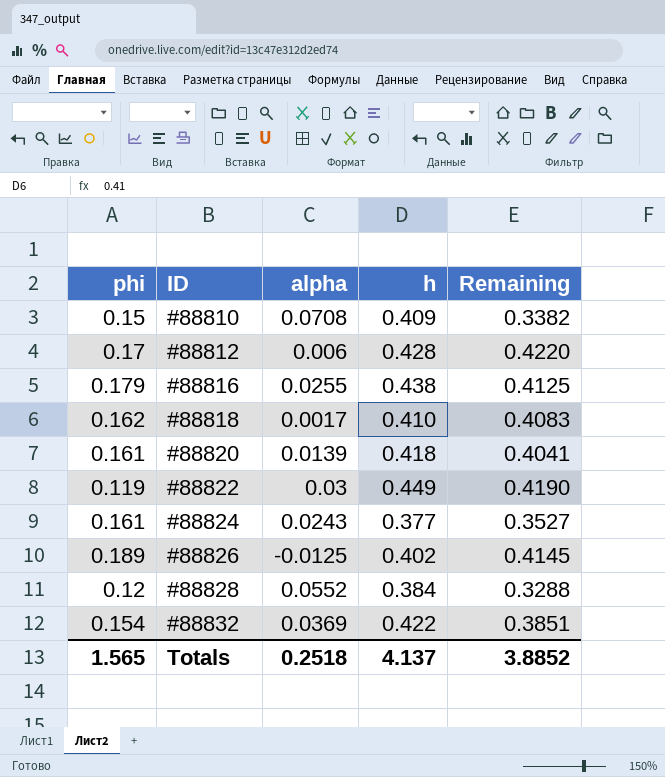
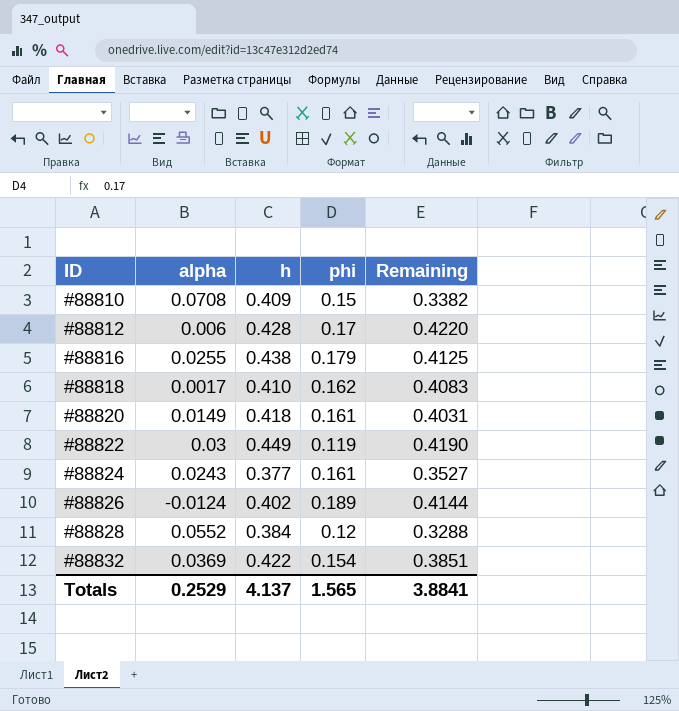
column phi | position: 1 -> 4
#88820 | alpha: 0.0139 -> 0.0149
#88820 | Remaining: 0.4041 -> 0.4031
#88826 | alpha: -0.0125 -> -0.0124
#88826 | Remaining: 0.4145 -> 0.4144
Totals | alpha: 0.2518 -> 0.2529
Totals | Remaining: 3.8852 -> 3.8841

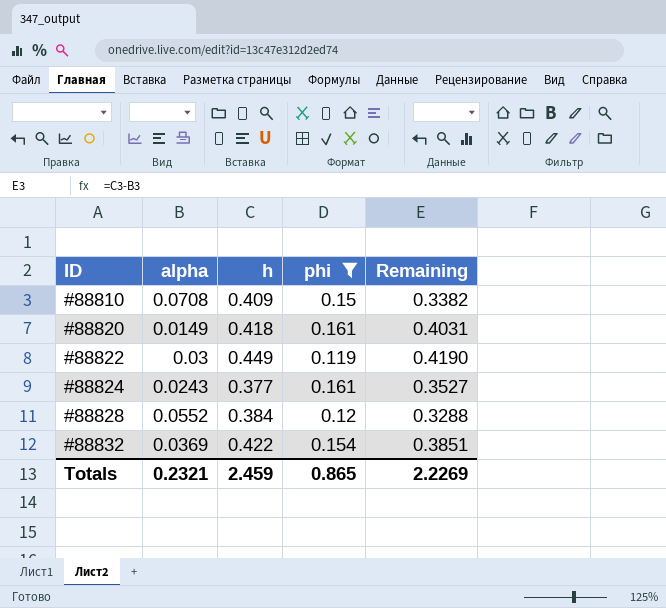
filter: none -> phi <= 0.161
Totals | alpha: 0.2529 -> 0.2321
Totals | h: 4.137 -> 2.459
Totals | phi: 1.565 -> 0.865
Totals | Remaining: 3.8841 -> 2.2269

